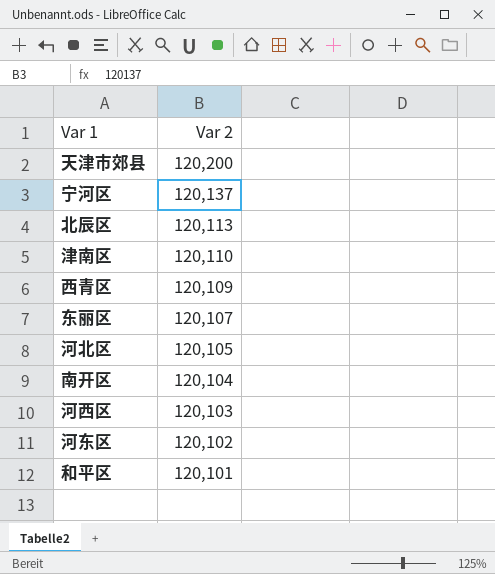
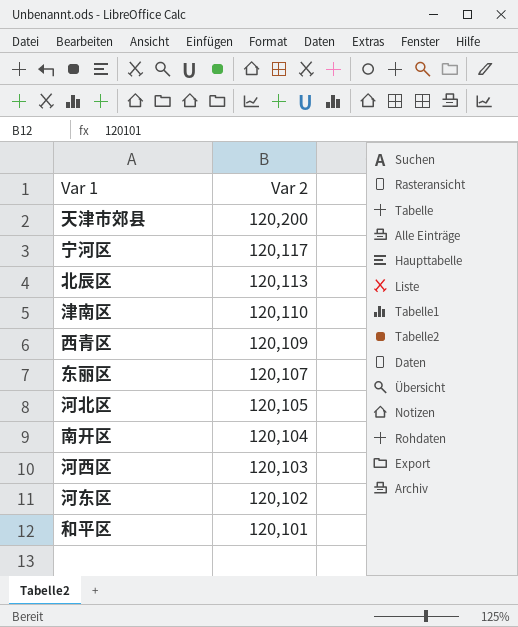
宁河区 | Var 2: 120,137 -> 120,117

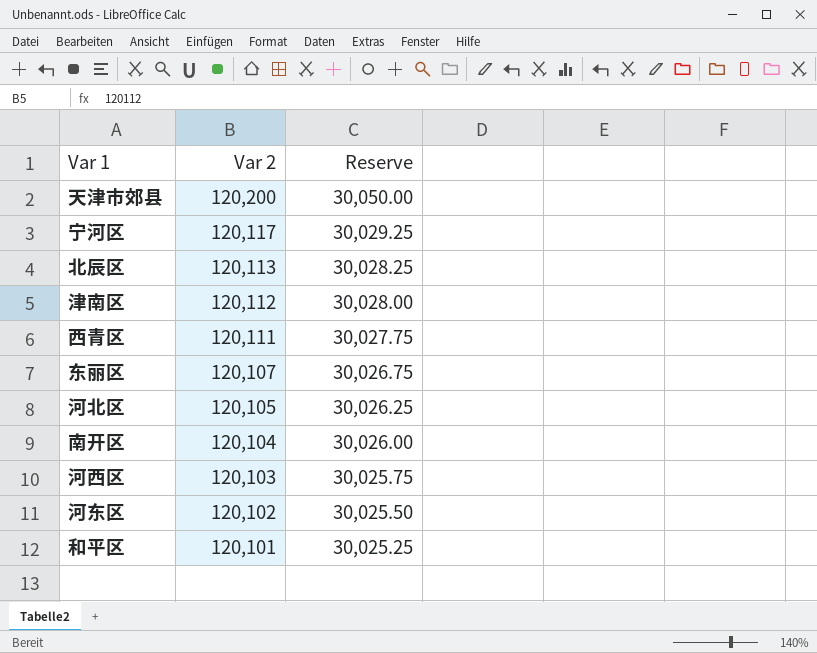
column Reserve | formula: none -> [Var 2] * 0.25
津南区 | Var 2: 120,110 -> 120,112
西青区 | Var 2: 120,109 -> 120,111

